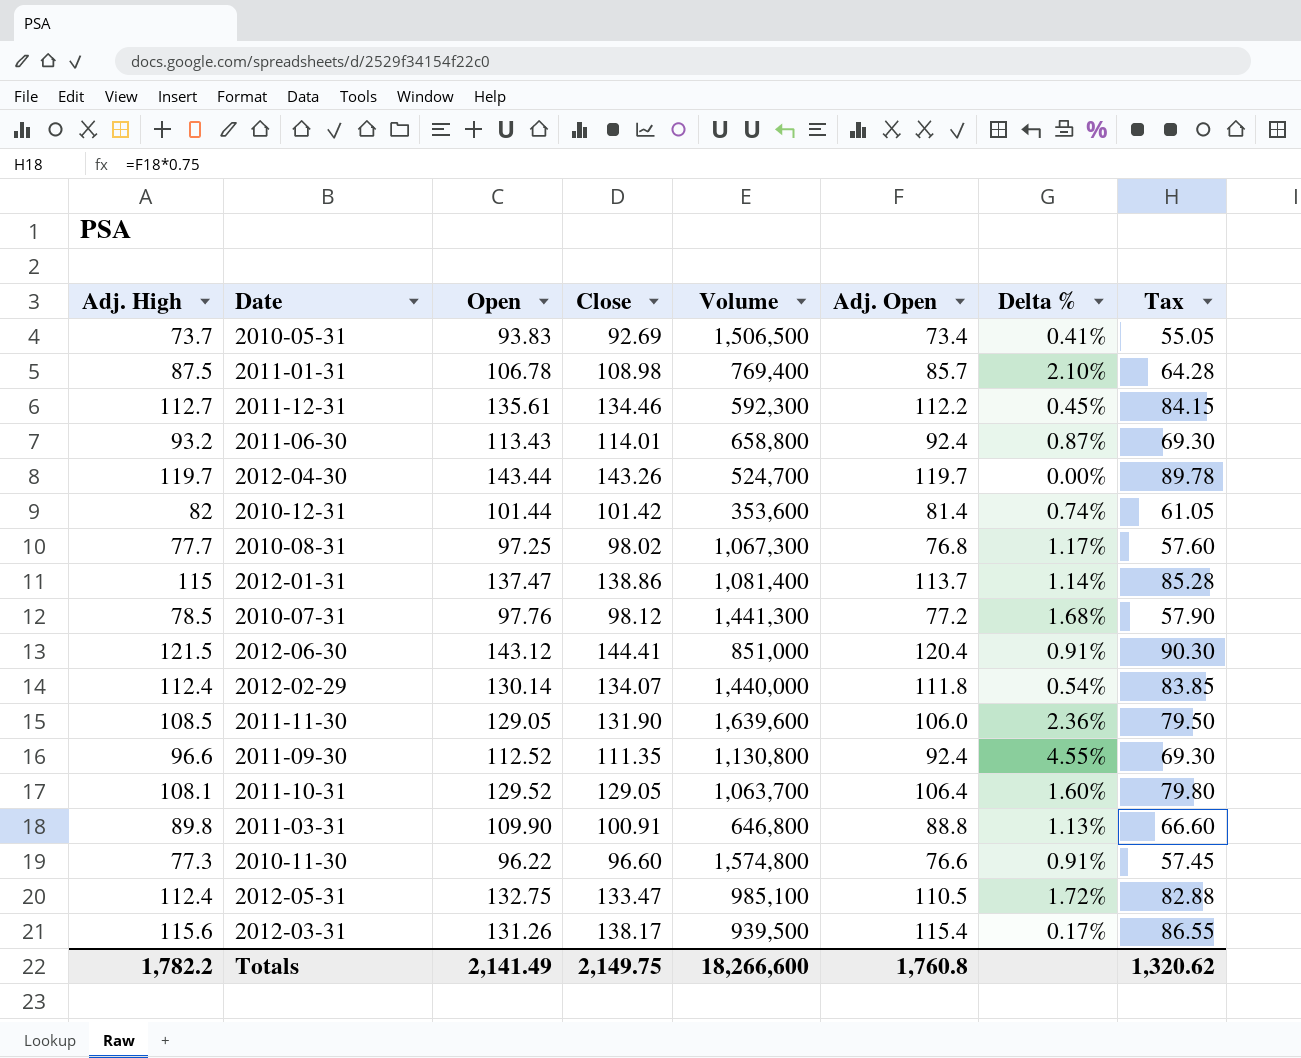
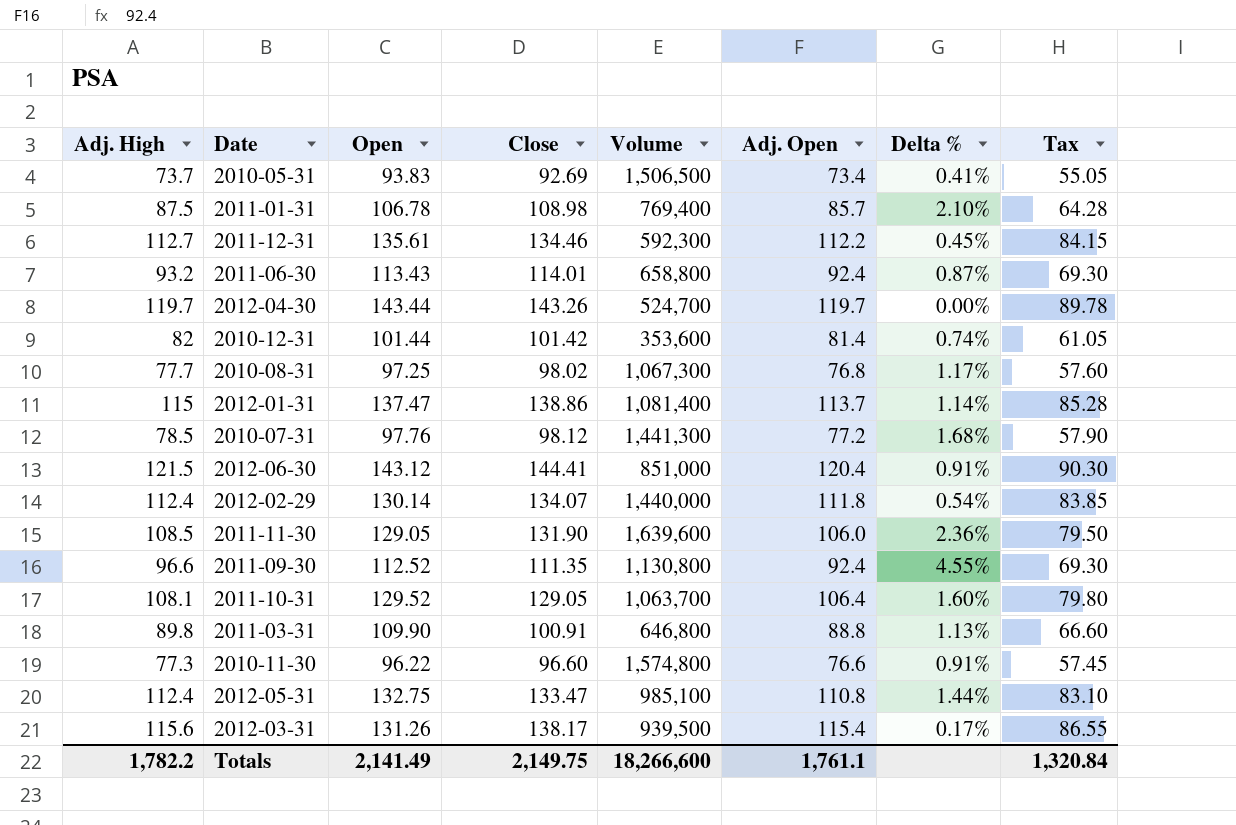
2012-05-31 | Adj. Open: 110.5 -> 110.8
2012-05-31 | Delta %: 1.72% -> 1.44%
2012-05-31 | Tax: 82.88 -> 83.10
Totals | Adj. Open: 1,760.8 -> 1,761.1
Totals | Tax: 1,320.62 -> 1,320.84

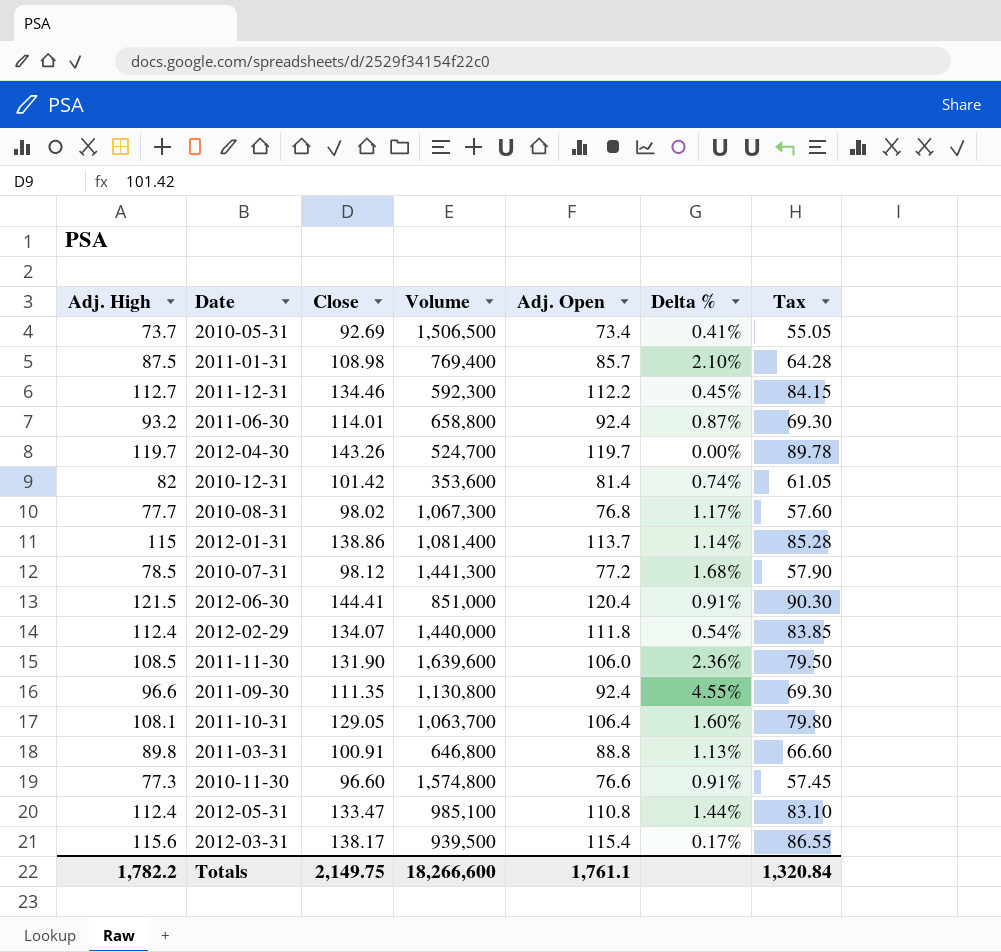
column Open | position: 3 -> none

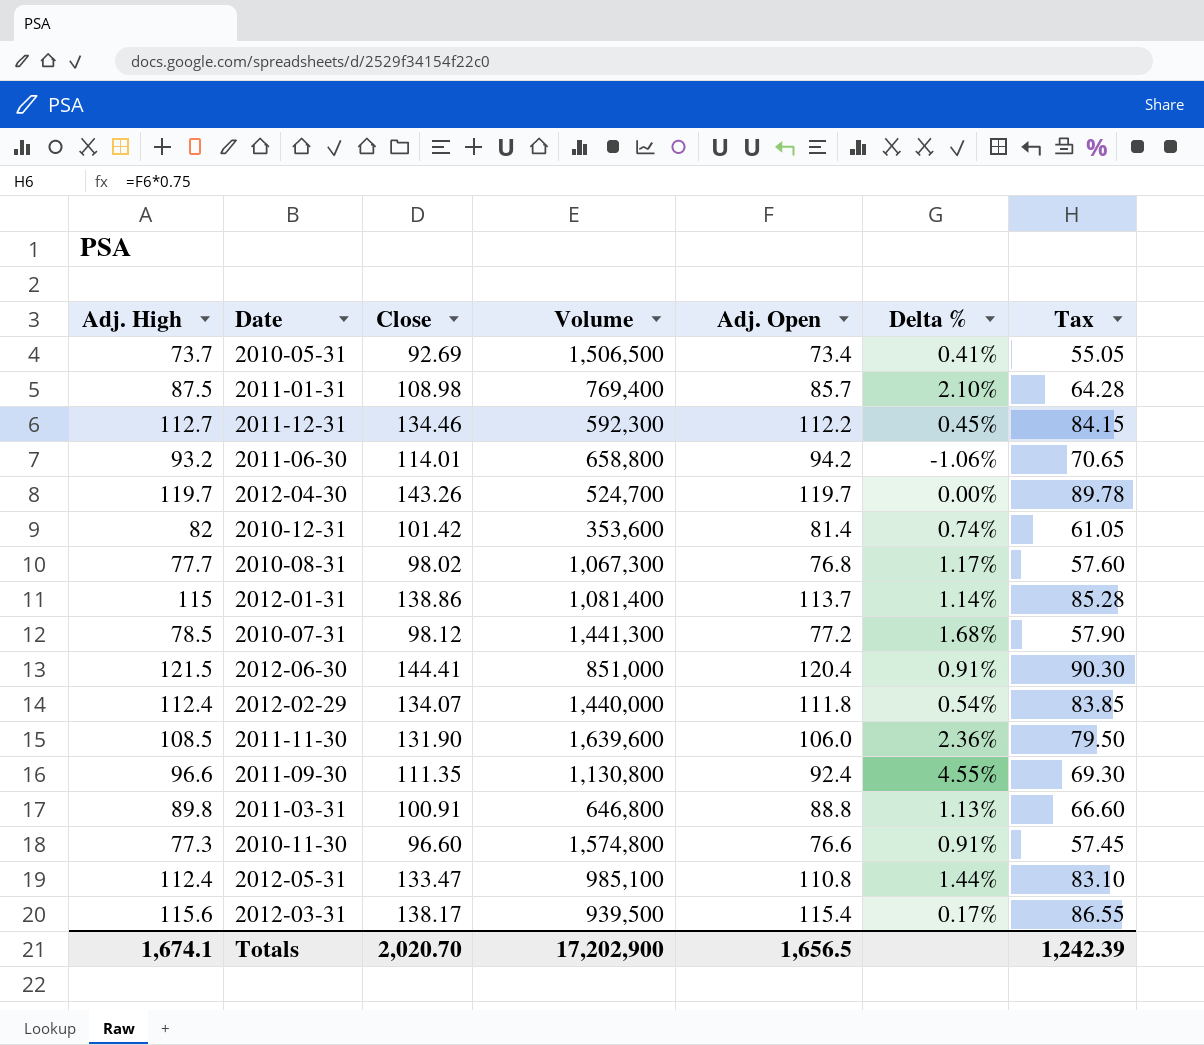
row 2011-10-31: 108.1 | 129.05 | 1,063,700 | 106.4 | 1.60% | 79.80 -> none
2011-06-30 | Adj. Open: 92.4 -> 94.2
2011-06-30 | Delta %: 0.87% -> -1.06%
2011-06-30 | Tax: 69.30 -> 70.65
Totals | Adj. High: 1,782.2 -> 1,674.1
Totals | Close: 2,149.75 -> 2,020.70
Totals | Volume: 18,266,600 -> 17,202,900
Totals | Adj. Open: 1,761.1 -> 1,656.5
Totals | Tax: 1,320.84 -> 1,242.39

